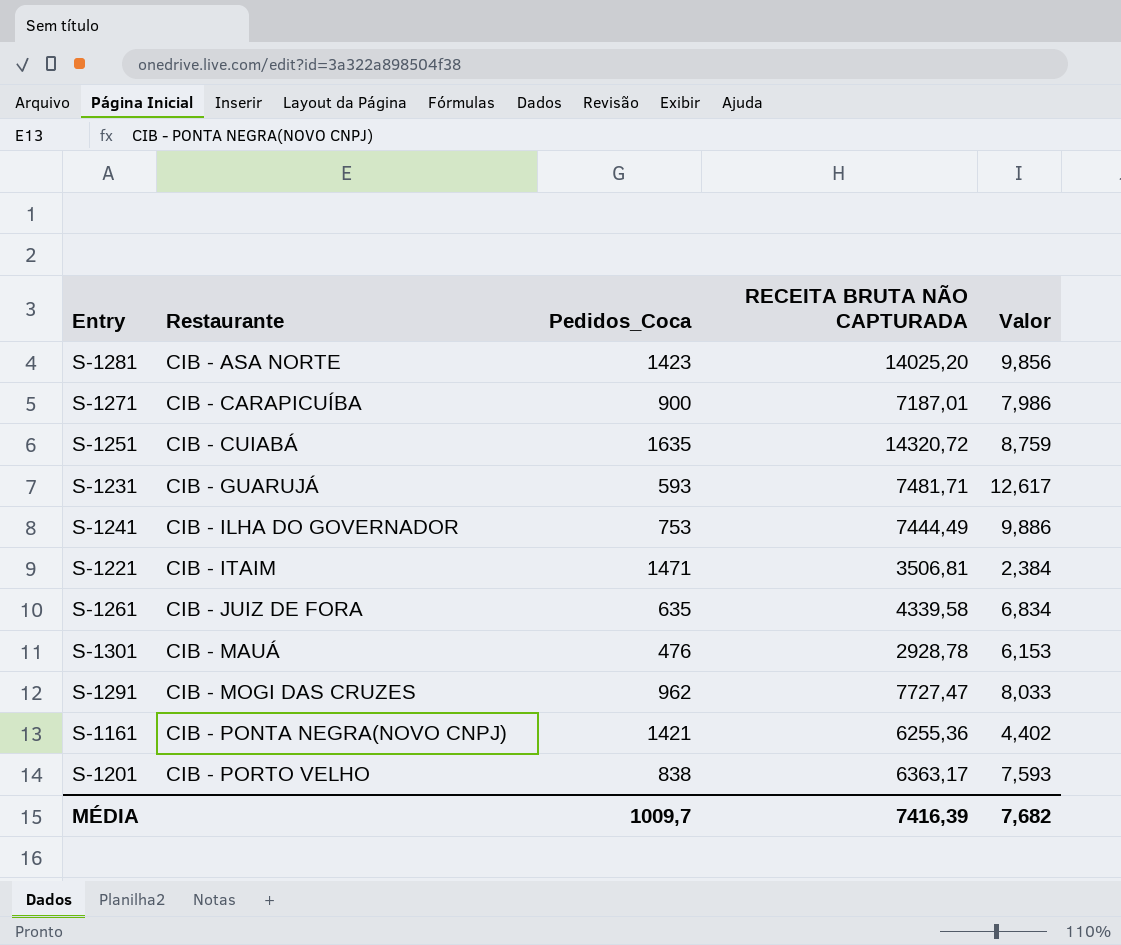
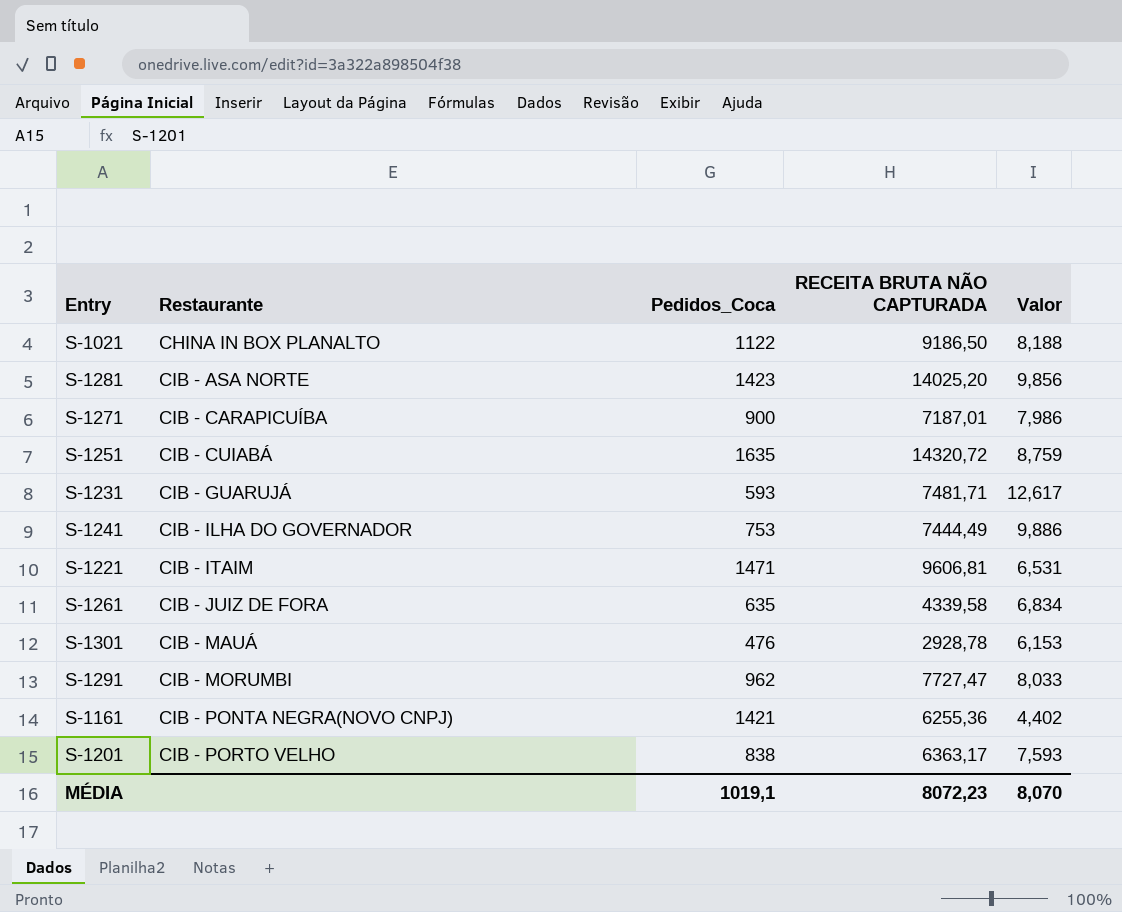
row S-1021: none -> CHINA IN BOX PLANALTO | 1122 | 9186,50 | 8,188
S-1221 | RECEITA BRUTA NÃO CAPTURADA: 3506,81 -> 9606,81
S-1221 | Valor: 2,384 -> 6,531
S-1291 | Restaurante: CIB - MOGI DAS CRUZES -> CIB - MORUMBI
MÉDIA | Pedidos_Coca: 1009,7 -> 1019,1
MÉDIA | RECEITA BRUTA NÃO CAPTURADA: 7416,39 -> 8072,23
MÉDIA | Valor: 7,682 -> 8,070

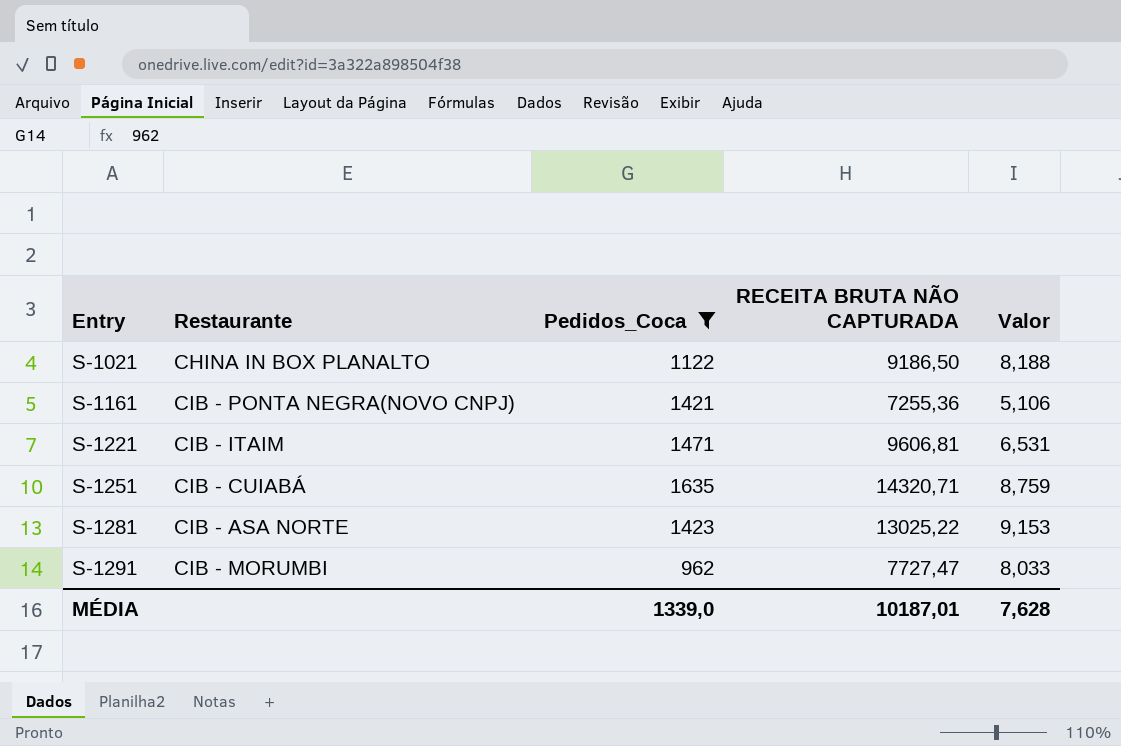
filter: none -> Pedidos_Coca >= 962
row order: Restaurante ascending -> Entry ascending
S-1161 | RECEITA BRUTA NÃO CAPTURADA: 6255,36 -> 7255,36
S-1161 | Valor: 4,402 -> 5,106
S-1251 | RECEITA BRUTA NÃO CAPTURADA: 14320,72 -> 14320,71
S-1281 | RECEITA BRUTA NÃO CAPTURADA: 14025,20 -> 13025,22
S-1281 | Valor: 9,856 -> 9,153
MÉDIA | Pedidos_Coca: 1019,1 -> 1339,0
MÉDIA | RECEITA BRUTA NÃO CAPTURADA: 8072,23 -> 10187,01
MÉDIA | Valor: 8,070 -> 7,628

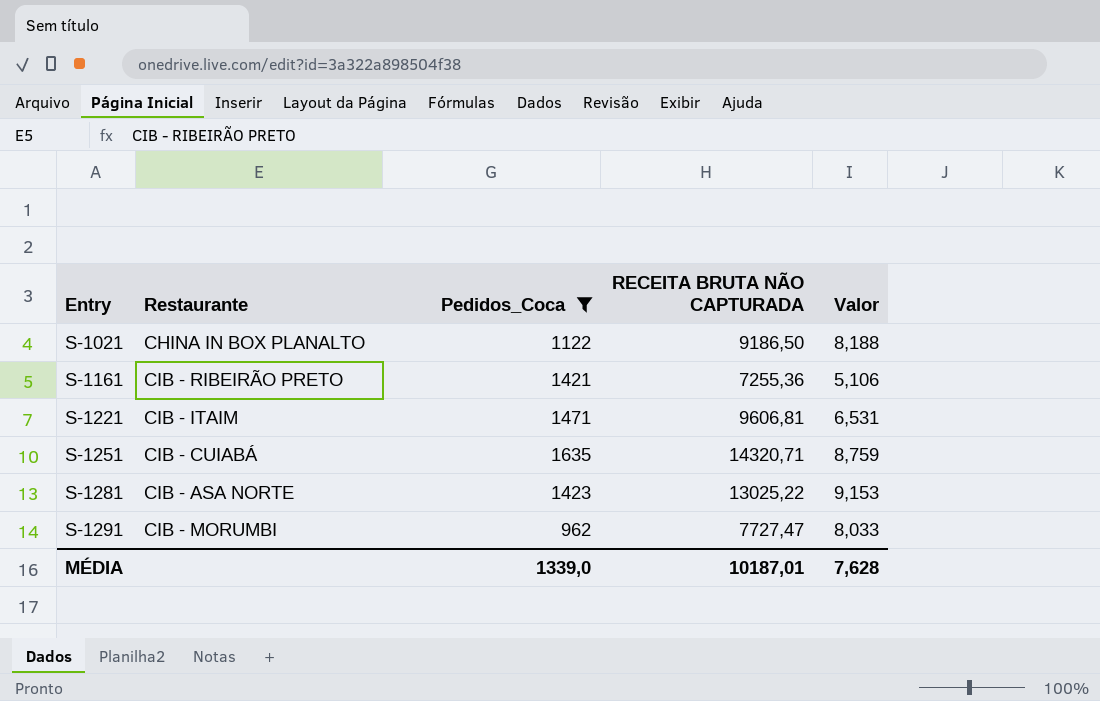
S-1161 | Restaurante: CIB - PONTA NEGRA(NOVO CNPJ) -> CIB - RIBEIRÃO PRETO

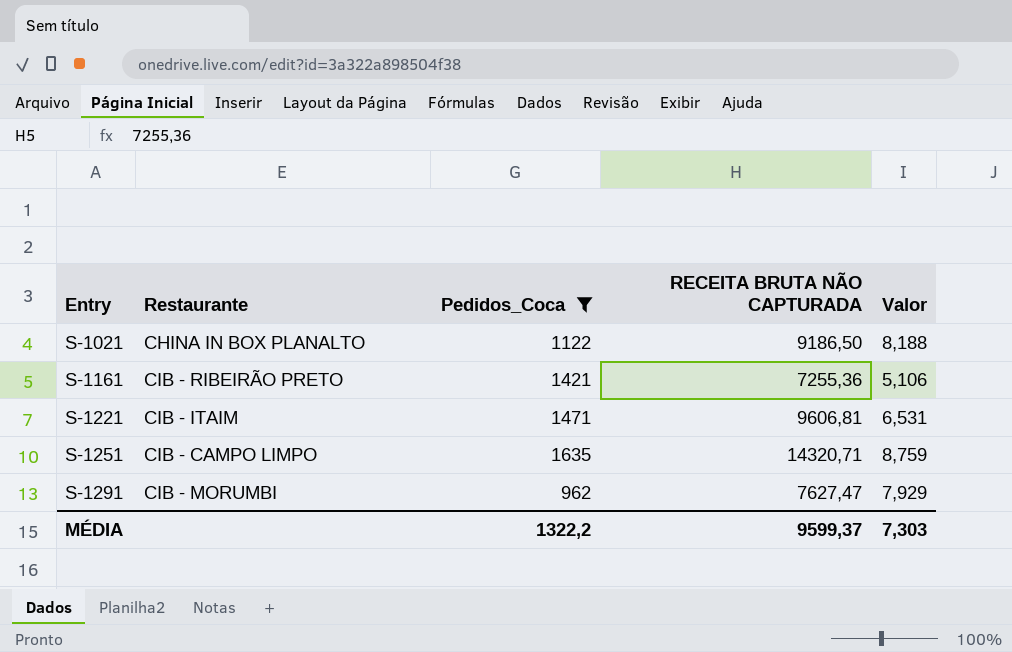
row S-1281: CIB - ASA NORTE | 1423 | 13025,22 | 9,153 -> none
S-1251 | Restaurante: CIB - CUIABÁ -> CIB - CAMPO LIMPO
S-1291 | RECEITA BRUTA NÃO CAPTURADA: 7727,47 -> 7627,47
S-1291 | Valor: 8,033 -> 7,929
MÉDIA | Pedidos_Coca: 1339,0 -> 1322,2
MÉDIA | RECEITA BRUTA NÃO CAPTURADA: 10187,01 -> 9599,37
MÉDIA | Valor: 7,628 -> 7,303

